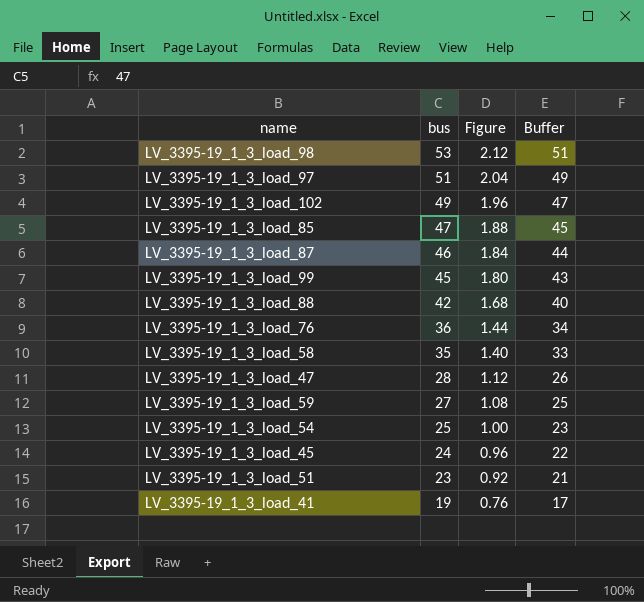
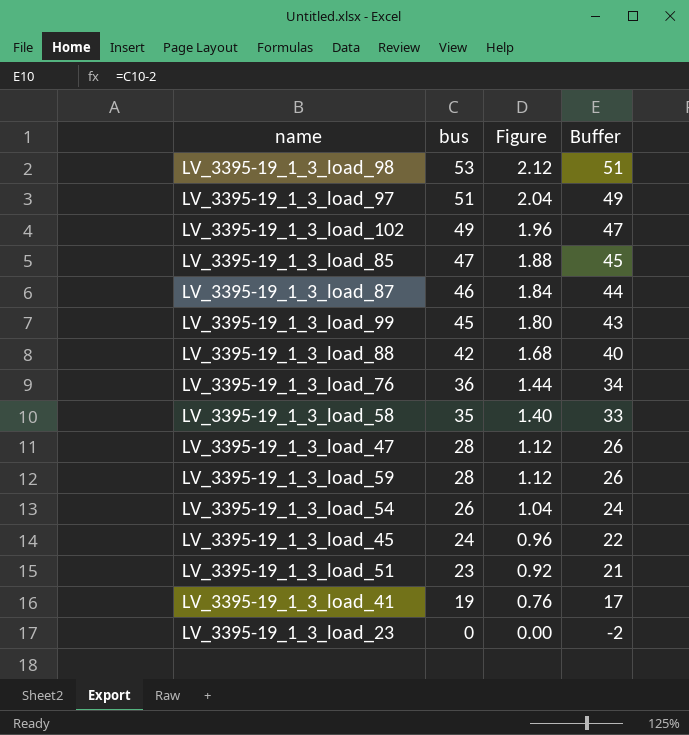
LV_3395-19_1_3_load_59 | bus: 27 -> 28
LV_3395-19_1_3_load_59 | Figure: 1.08 -> 1.12
LV_3395-19_1_3_load_59 | Buffer: 25 -> 26
LV_3395-19_1_3_load_54 | bus: 25 -> 26
LV_3395-19_1_3_load_54 | Figure: 1.00 -> 1.04
LV_3395-19_1_3_load_54 | Buffer: 23 -> 24
row LV_3395-19_1_3_load_23: none -> 0 | 0.00 | -2

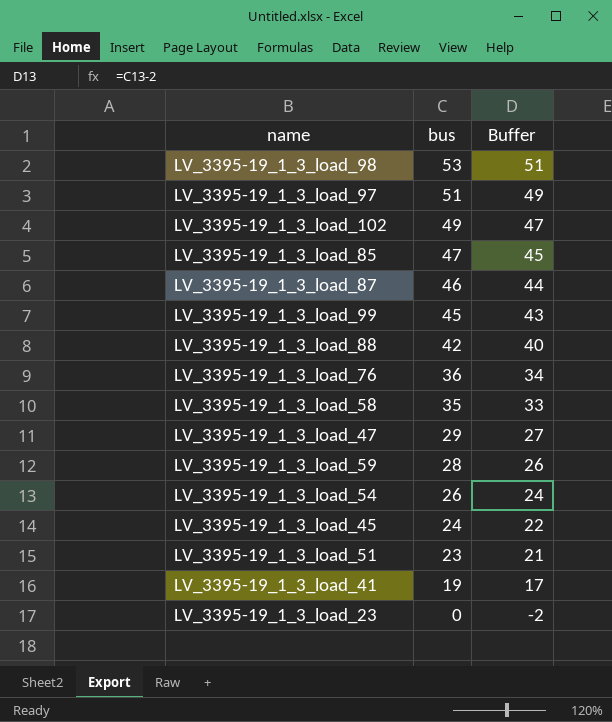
column Figure | formula: [bus] * 0.04 -> none
LV_3395-19_1_3_load_47 | bus: 28 -> 29
LV_3395-19_1_3_load_47 | Buffer: 26 -> 27

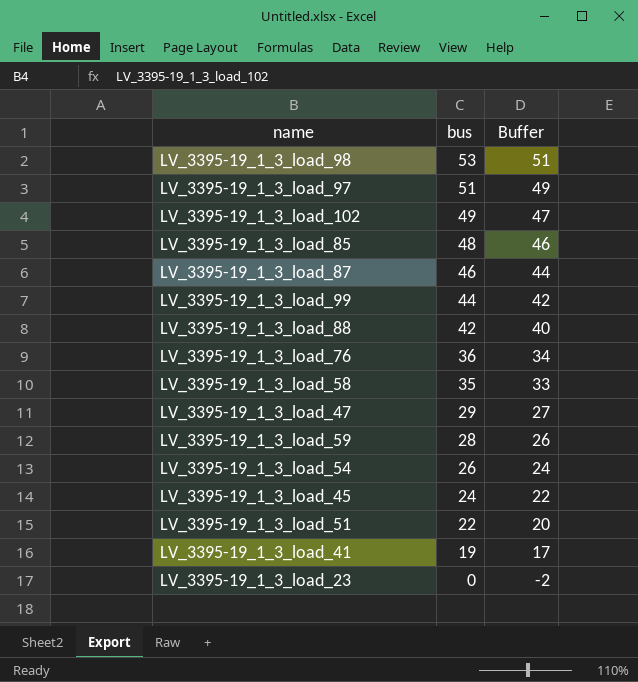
LV_3395-19_1_3_load_85 | bus: 47 -> 48
LV_3395-19_1_3_load_85 | Buffer: 45 -> 46
LV_3395-19_1_3_load_99 | bus: 45 -> 44
LV_3395-19_1_3_load_99 | Buffer: 43 -> 42
LV_3395-19_1_3_load_51 | bus: 23 -> 22
LV_3395-19_1_3_load_51 | Buffer: 21 -> 20

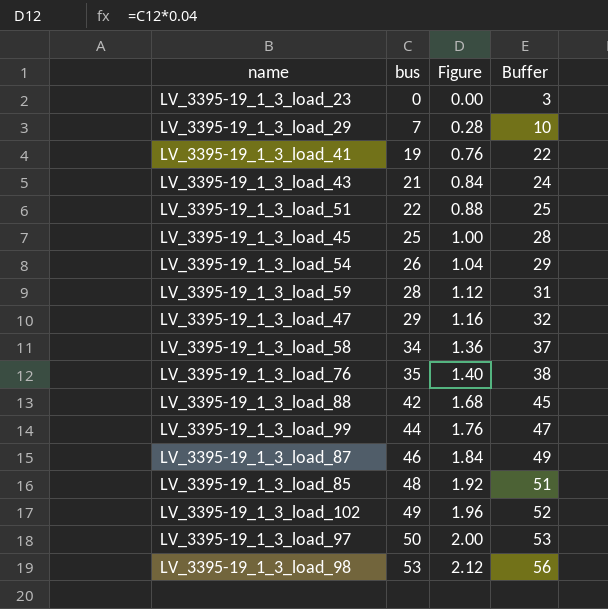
row order: bus descending -> bus ascending
column Figure | formula: none -> [bus] * 0.04
column Buffer | formula: [bus] - 2 -> [bus] + 3
row LV_3395-19_1_3_load_29: none -> 7 | 0.28 | 10
row LV_3395-19_1_3_load_43: none -> 21 | 0.84 | 24
LV_3395-19_1_3_load_45 | bus: 24 -> 25
LV_3395-19_1_3_load_58 | bus: 35 -> 34
LV_3395-19_1_3_load_76 | bus: 36 -> 35
LV_3395-19_1_3_load_97 | bus: 51 -> 50

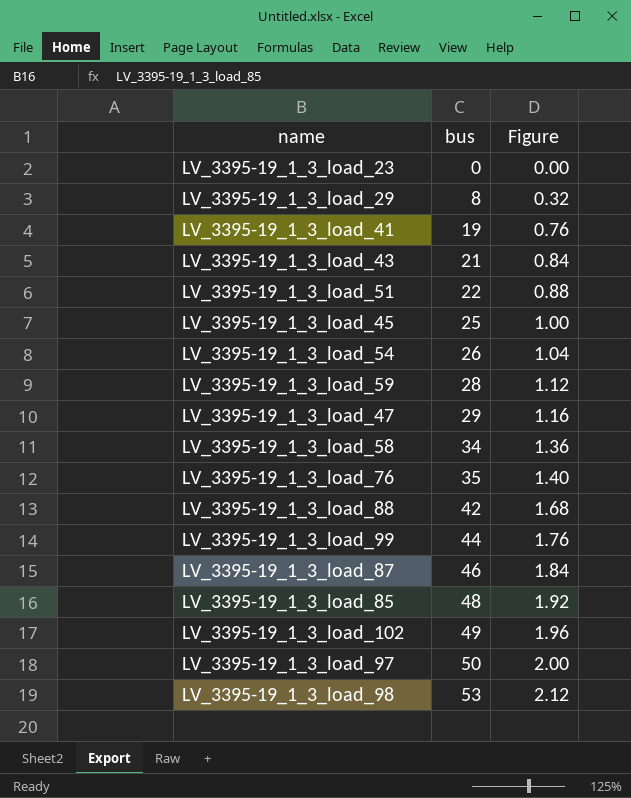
column Buffer | formula: [bus] + 3 -> none
LV_3395-19_1_3_load_29 | bus: 7 -> 8
LV_3395-19_1_3_load_29 | Figure: 0.28 -> 0.32

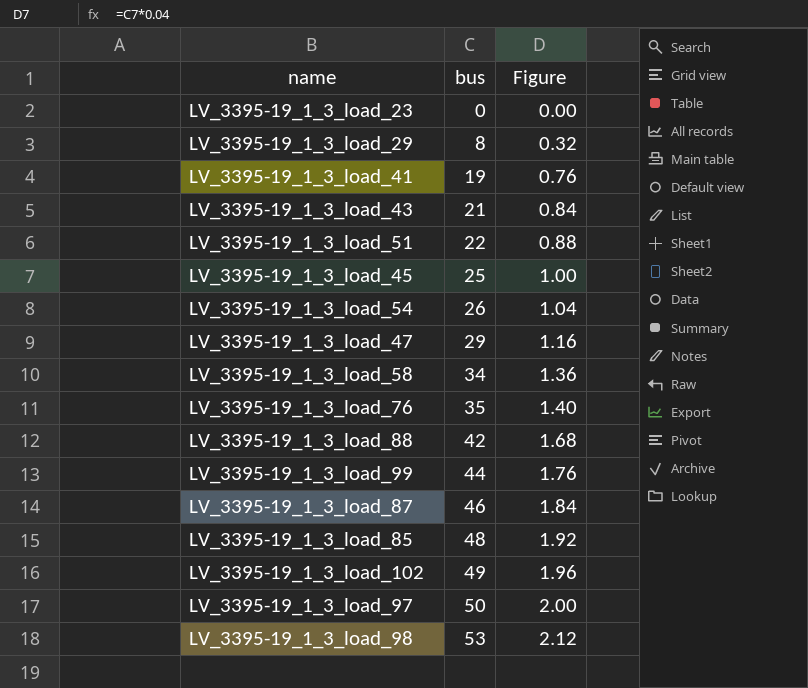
row LV_3395-19_1_3_load_59: 28 | 1.12 -> none

